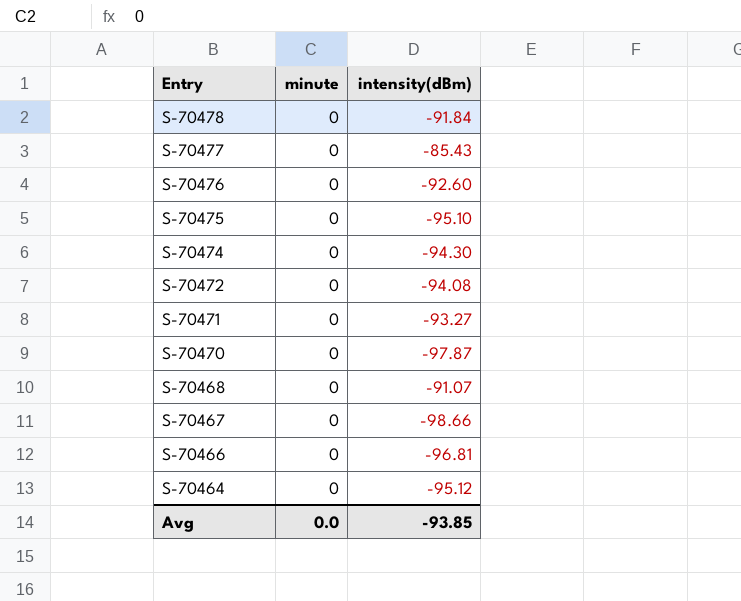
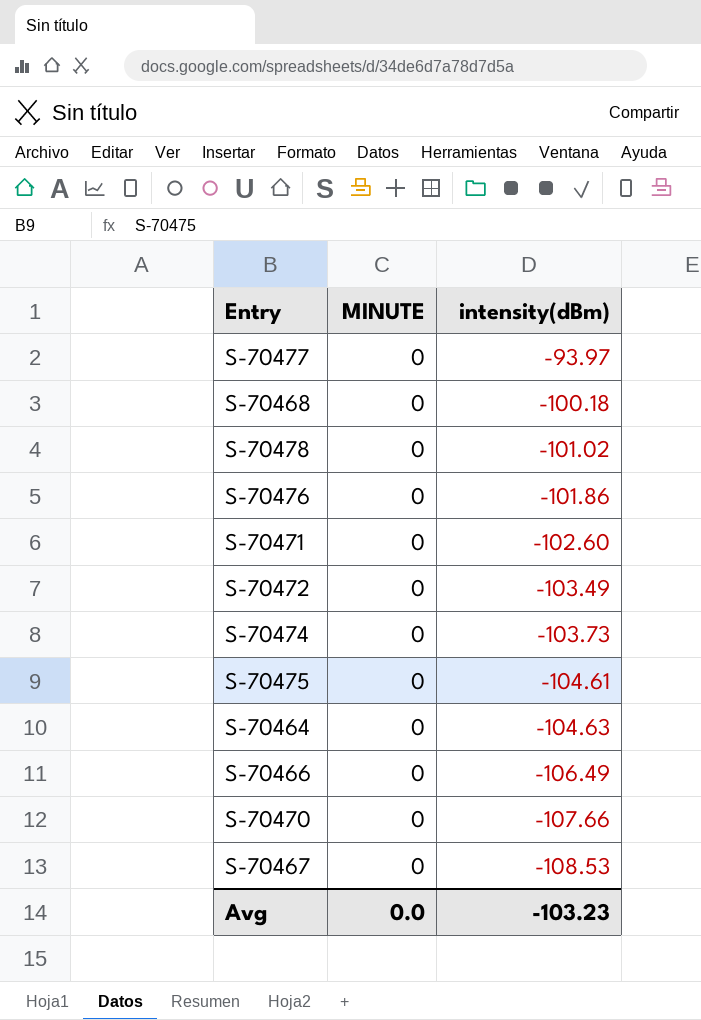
row order: Entry descending -> intensity(dBm) descending
column name: minute -> MINUTE
S-70477 | intensity(dBm): -85.43 -> -93.97
S-70468 | intensity(dBm): -91.07 -> -100.18
S-70478 | intensity(dBm): -91.84 -> -101.02
S-70476 | intensity(dBm): -92.60 -> -101.86
S-70471 | intensity(dBm): -93.27 -> -102.60
S-70472 | intensity(dBm): -94.08 -> -103.49
S-70474 | intensity(dBm): -94.30 -> -103.73
S-70475 | intensity(dBm): -95.10 -> -104.61
S-70464 | intensity(dBm): -95.12 -> -104.63
S-70466 | intensity(dBm): -96.81 -> -106.49
S-70470 | intensity(dBm): -97.87 -> -107.66
S-70467 | intensity(dBm): -98.66 -> -108.53
Avg | intensity(dBm): -93.85 -> -103.23

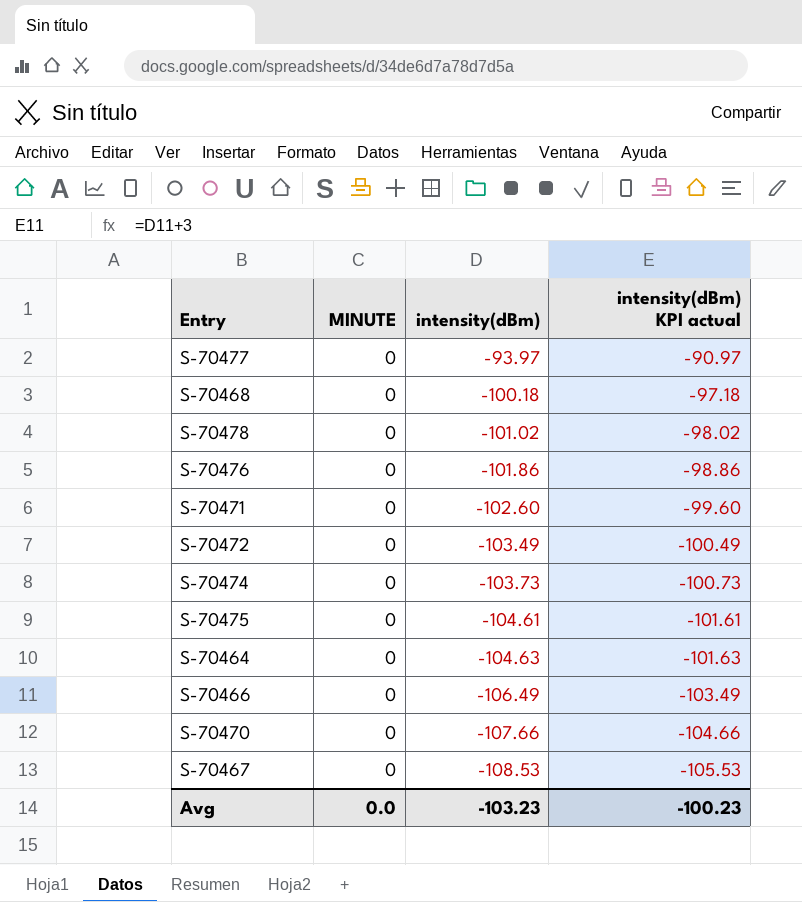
column intensity(dBm) KPI actual | formula: none -> [intensity(dBm)] + 3

